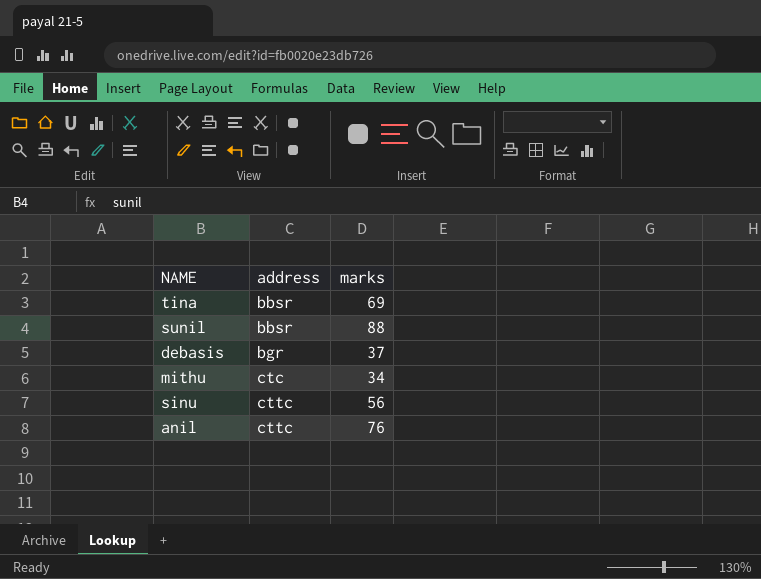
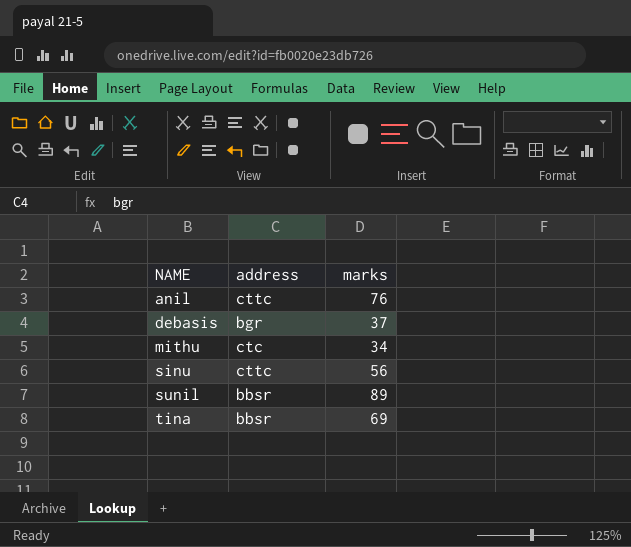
row order: address ascending -> NAME ascending
sunil | marks: 88 -> 89

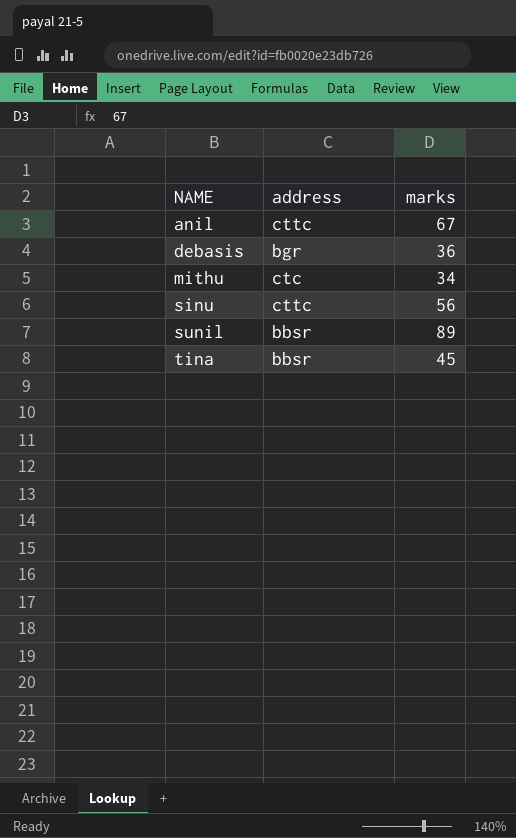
anil | marks: 76 -> 67
debasis | marks: 37 -> 36
tina | marks: 69 -> 45

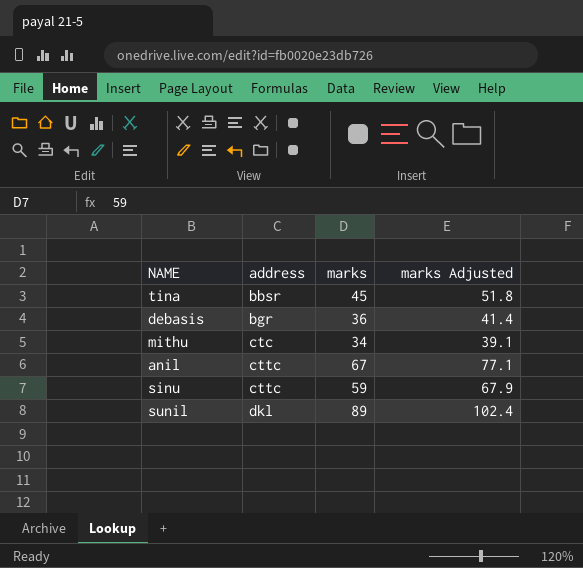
row order: NAME ascending -> address ascending
column marks Adjusted | formula: none -> [marks] * 1.15
sinu | marks: 56 -> 59
sunil | address: bbsr -> dkl

